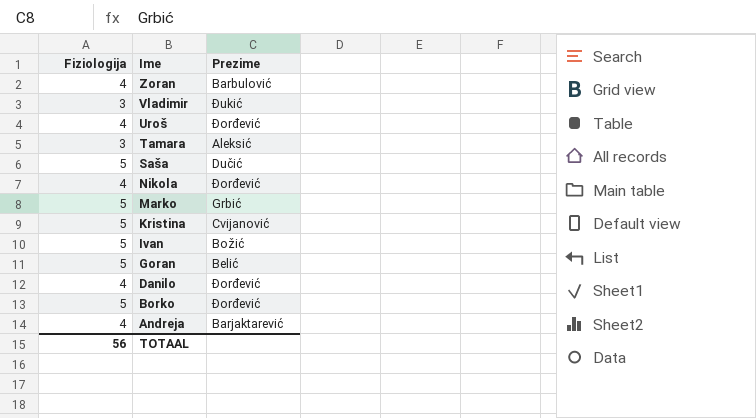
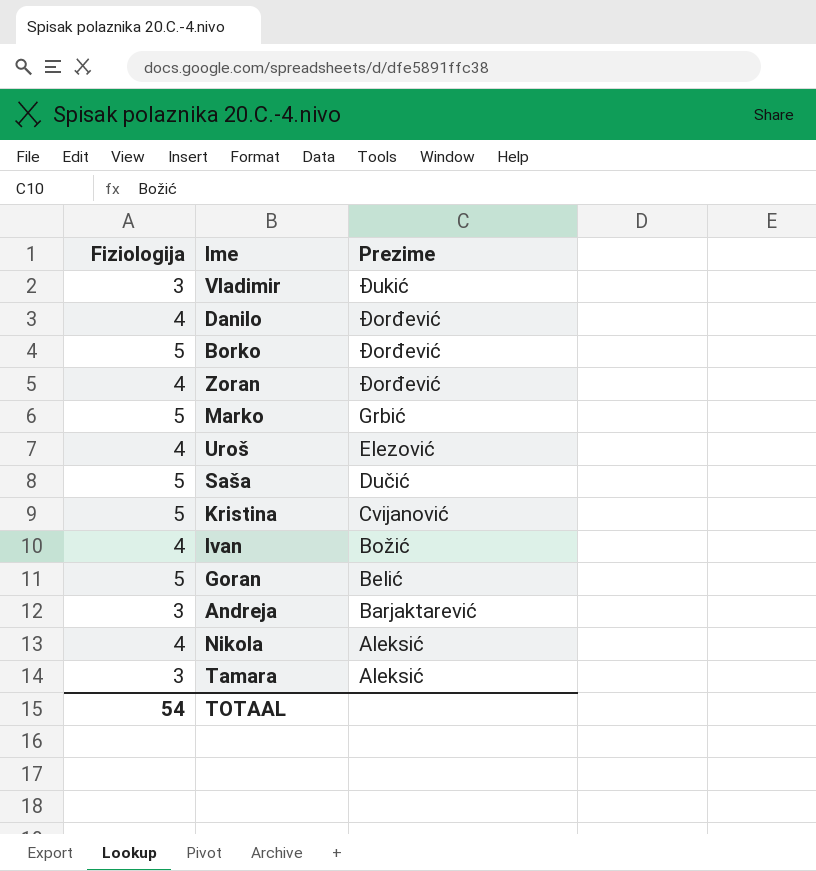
row order: Ime descending -> Prezime descending
Zoran | Prezime: Barbulović -> Đorđević
Uroš | Prezime: Đorđević -> Elezović
Ivan | Fiziologija: 5 -> 4
Andreja | Fiziologija: 4 -> 3
Nikola | Prezime: Đorđević -> Aleksić
TOTAAL | Fiziologija: 56 -> 54

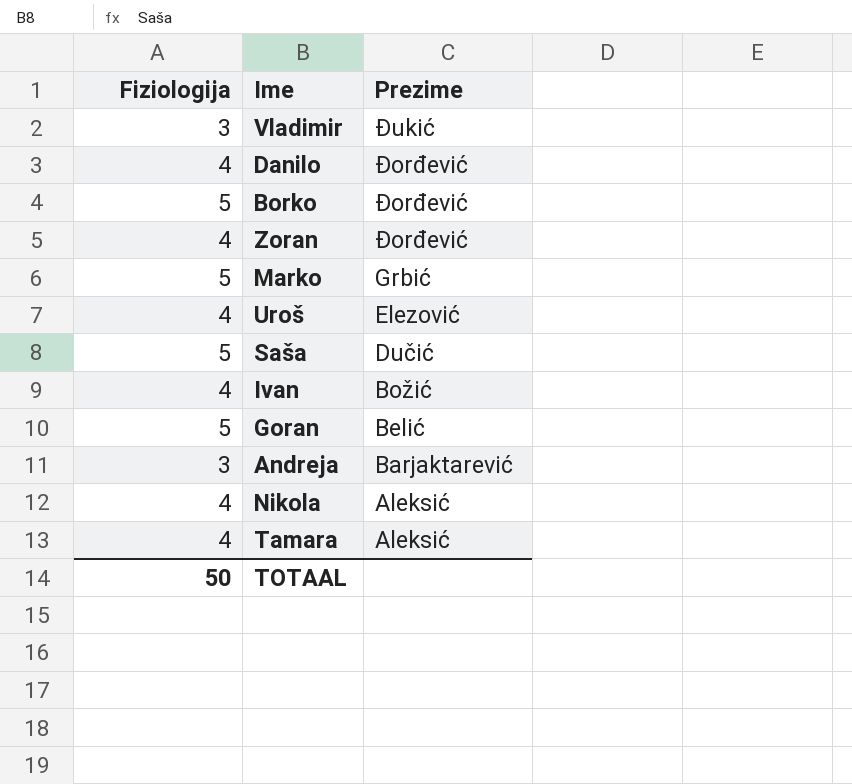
row Kristina: 5 | Cvijanović -> none
Tamara | Fiziologija: 3 -> 4
TOTAAL | Fiziologija: 54 -> 50

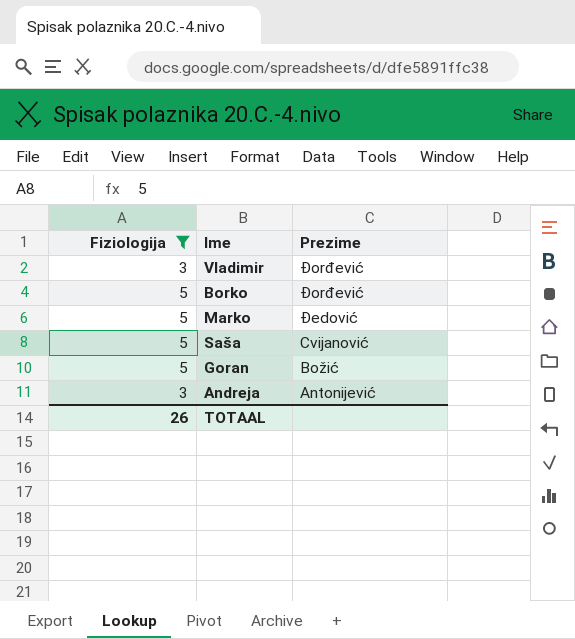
filter: none -> Fiziologija != 4
Vladimir | Prezime: Đukić -> Đorđević
Marko | Prezime: Grbić -> Đedović
Saša | Prezime: Dučić -> Cvijanović
Goran | Prezime: Belić -> Božić
Andreja | Prezime: Barjaktarević -> Antonijević
TOTAAL | Fiziologija: 50 -> 26

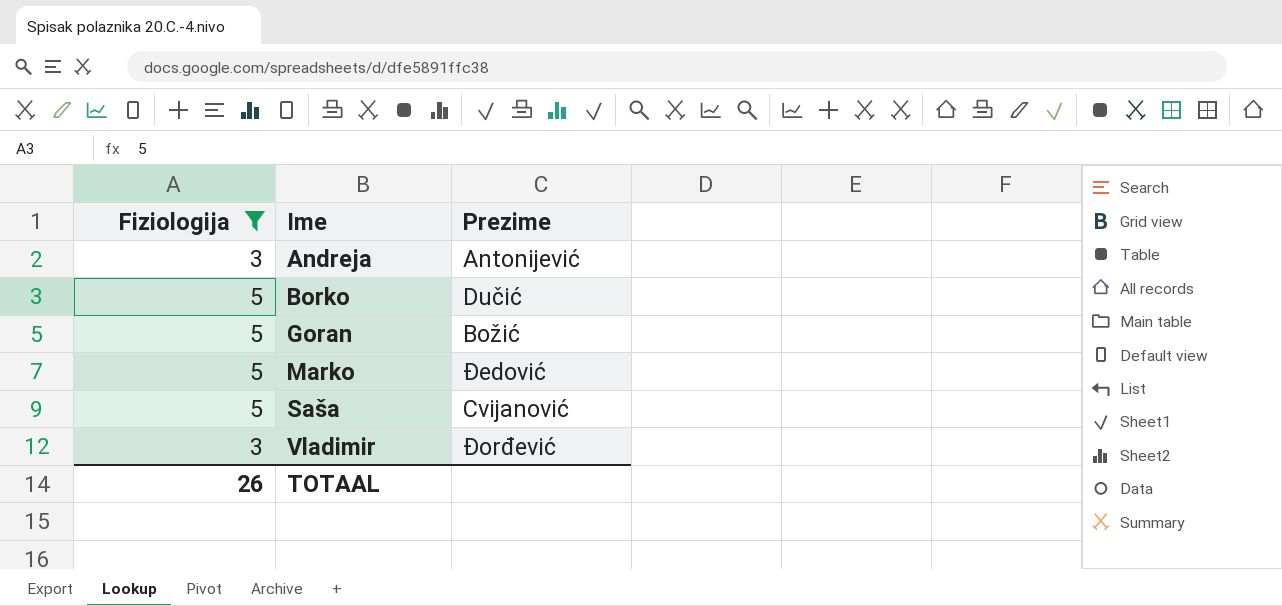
row order: Prezime descending -> Ime ascending
Borko | Prezime: Đorđević -> Dučić

